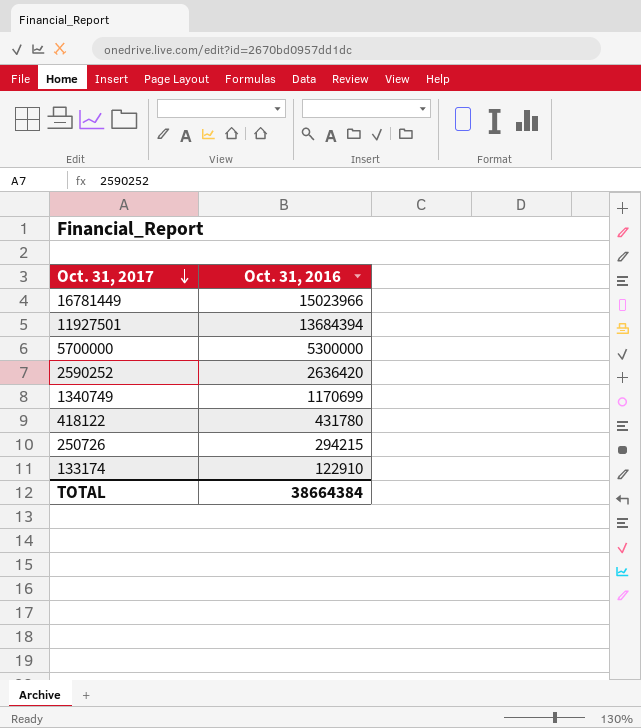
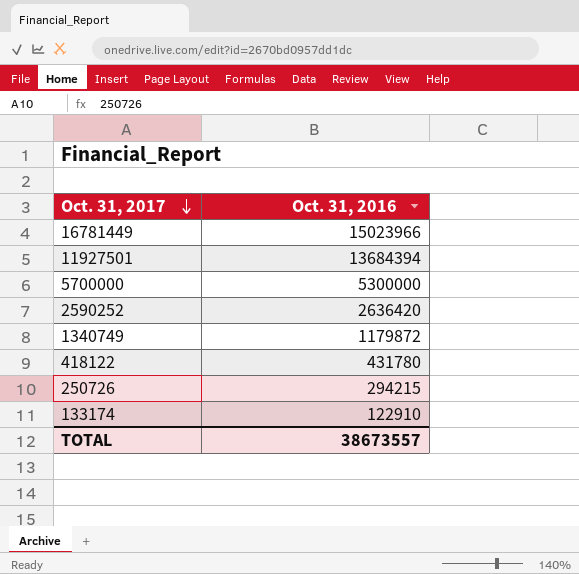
1340749 | Oct. 31, 2016: 1170699 -> 1179872
TOTAL | Oct. 31, 2016: 38664384 -> 38673557

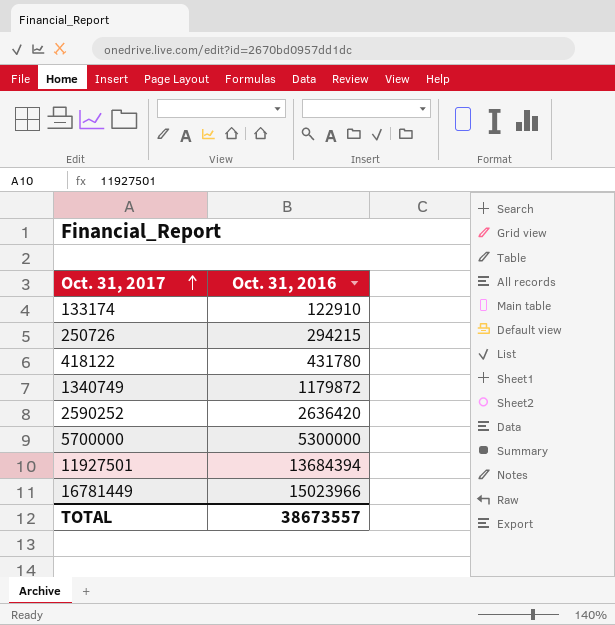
row order: Oct. 31, 2017 descending -> Oct. 31, 2017 ascending

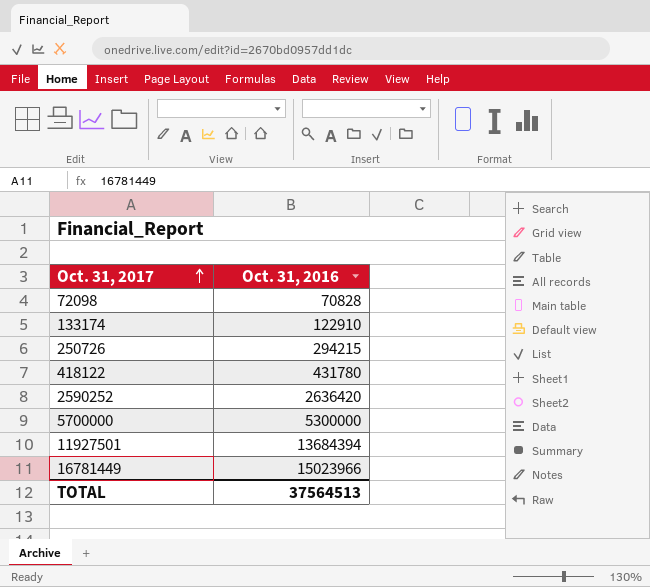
row 1340749: 1179872 -> none
row 72098: none -> 70828
TOTAL | Oct. 31, 2016: 38673557 -> 37564513

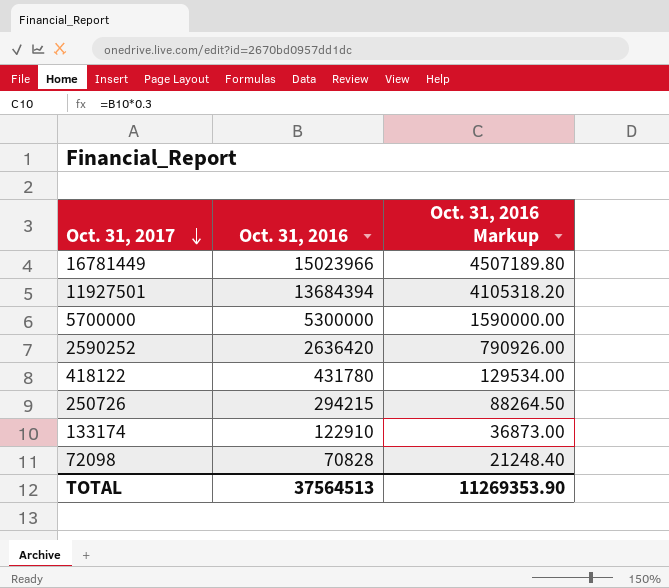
row order: Oct. 31, 2017 ascending -> Oct. 31, 2017 descending
column Oct. 31, 2016 Markup | formula: none -> [Oct. 31, 2016] * 0.3

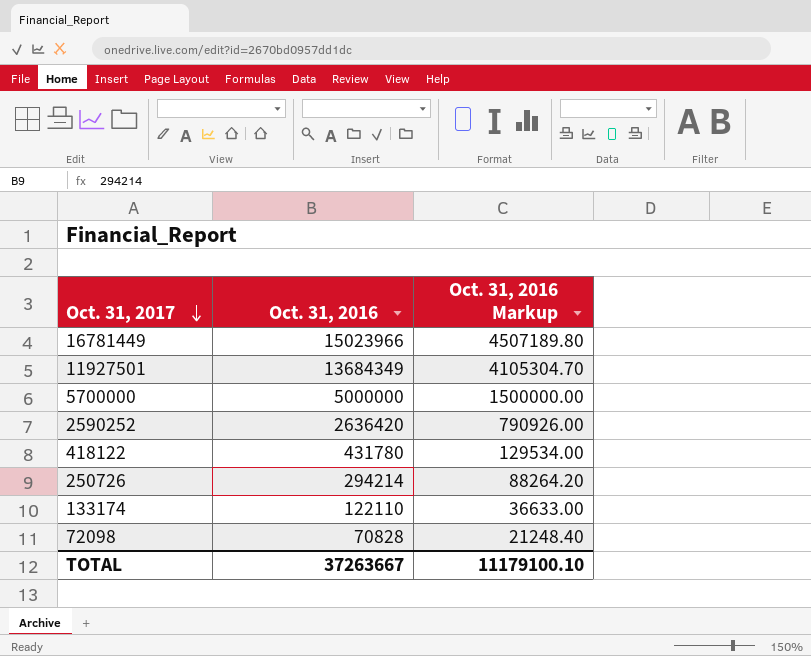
11927501 | Oct. 31, 2016: 13684394 -> 13684349
11927501 | Oct. 31, 2016 Markup: 4105318.20 -> 4105304.70
5700000 | Oct. 31, 2016: 5300000 -> 5000000
5700000 | Oct. 31, 2016 Markup: 1590000.00 -> 1500000.00
250726 | Oct. 31, 2016: 294215 -> 294214
250726 | Oct. 31, 2016 Markup: 88264.50 -> 88264.20
133174 | Oct. 31, 2016: 122910 -> 122110
133174 | Oct. 31, 2016 Markup: 36873.00 -> 36633.00
TOTAL | Oct. 31, 2016: 37564513 -> 37263667
TOTAL | Oct. 31, 2016 Markup: 11269353.90 -> 11179100.10

